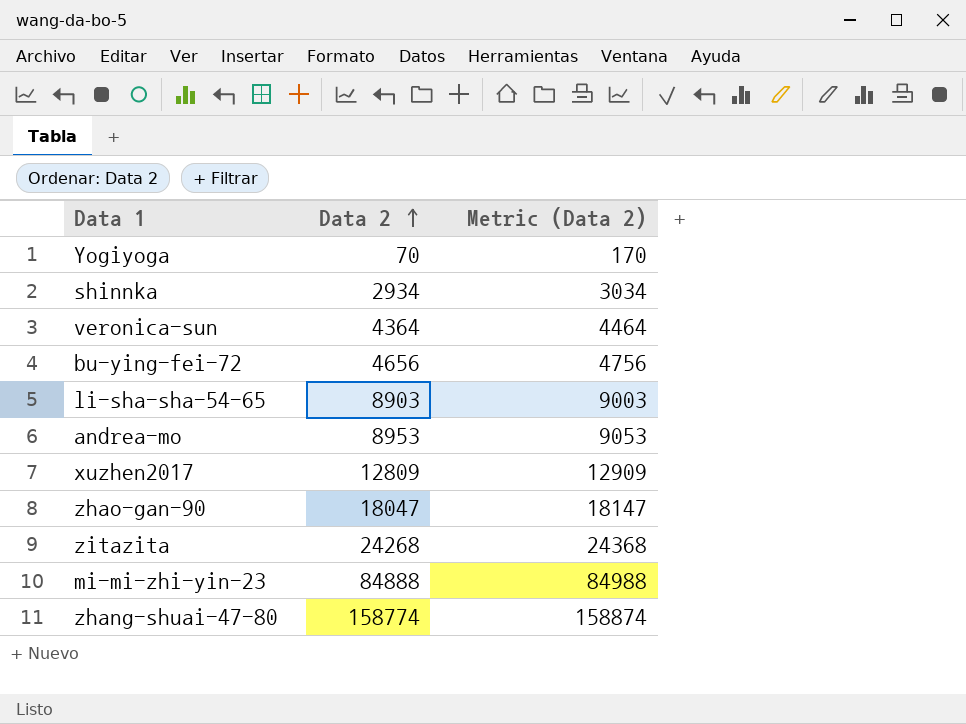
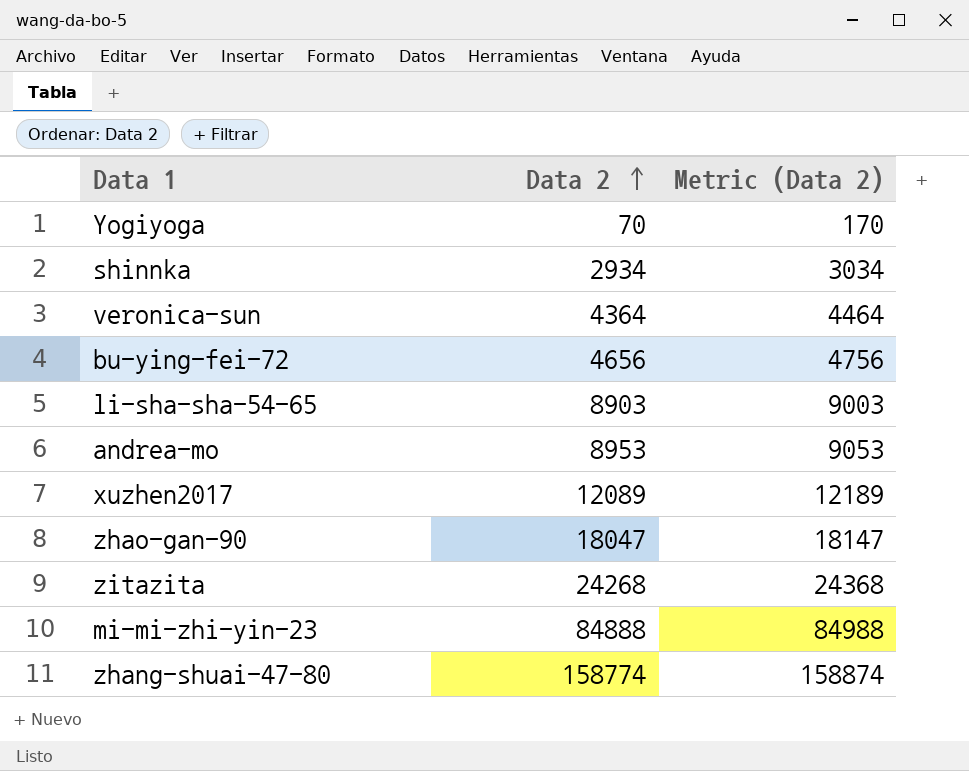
xuzhen2017 | Data 2: 12809 -> 12089
xuzhen2017 | Metric (Data 2): 12909 -> 12189

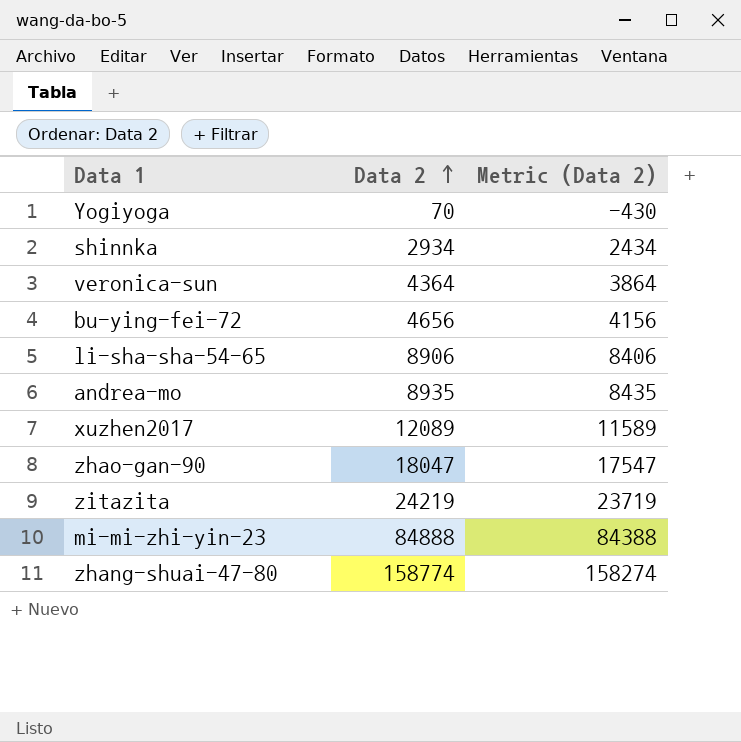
column Metric (Data 2) | formula: [Data 2] + 100 -> [Data 2] - 500
li-sha-sha-54-65 | Data 2: 8903 -> 8906
andrea-mo | Data 2: 8953 -> 8935
zitazita | Data 2: 24268 -> 24219

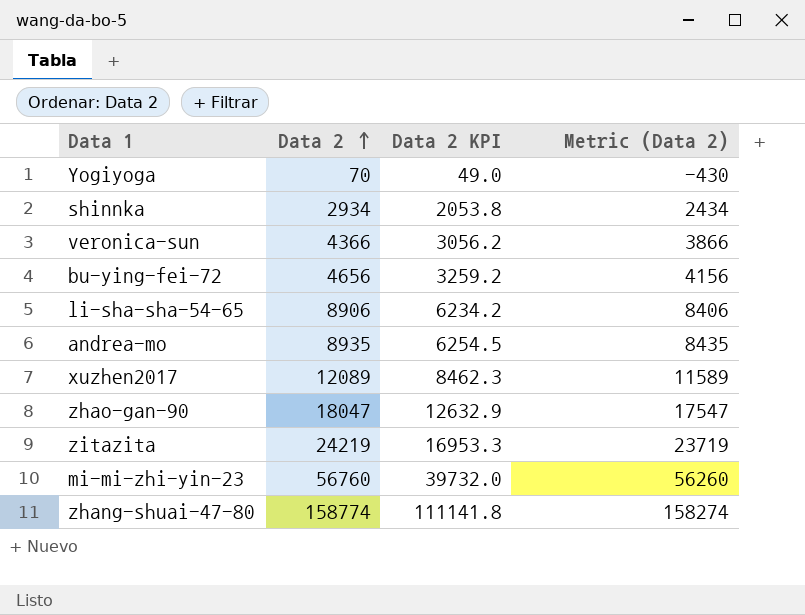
column Data 2 KPI | formula: none -> [Data 2] * 0.7
veronica-sun | Data 2: 4364 -> 4366
veronica-sun | Metric (Data 2): 3864 -> 3866
mi-mi-zhi-yin-23 | Data 2: 84888 -> 56760
mi-mi-zhi-yin-23 | Metric (Data 2): 84388 -> 56260

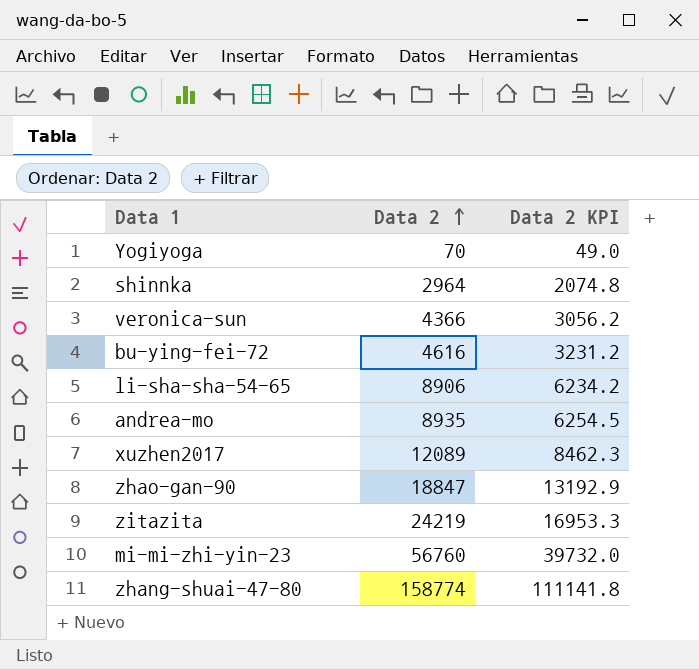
column Metric (Data 2) | formula: [Data 2] - 500 -> none
shinnka | Data 2: 2934 -> 2964
shinnka | Data 2 KPI: 2053.8 -> 2074.8
bu-ying-fei-72 | Data 2: 4656 -> 4616
bu-ying-fei-72 | Data 2 KPI: 3259.2 -> 3231.2
zhao-gan-90 | Data 2: 18047 -> 18847
zhao-gan-90 | Data 2 KPI: 12632.9 -> 13192.9

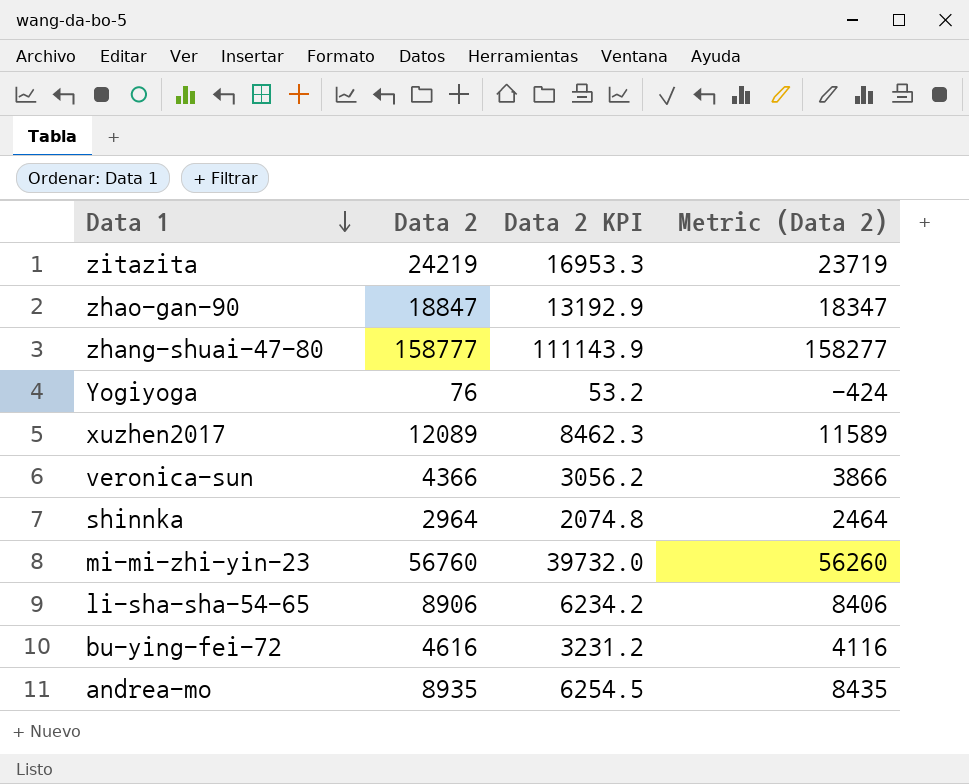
row order: Data 2 ascending -> Data 1 descending
column Metric (Data 2) | formula: none -> [Data 2] - 500
zhang-shuai-47-80 | Data 2: 158774 -> 158777
zhang-shuai-47-80 | Data 2 KPI: 111141.8 -> 111143.9
Yogiyoga | Data 2: 70 -> 76
Yogiyoga | Data 2 KPI: 49.0 -> 53.2

